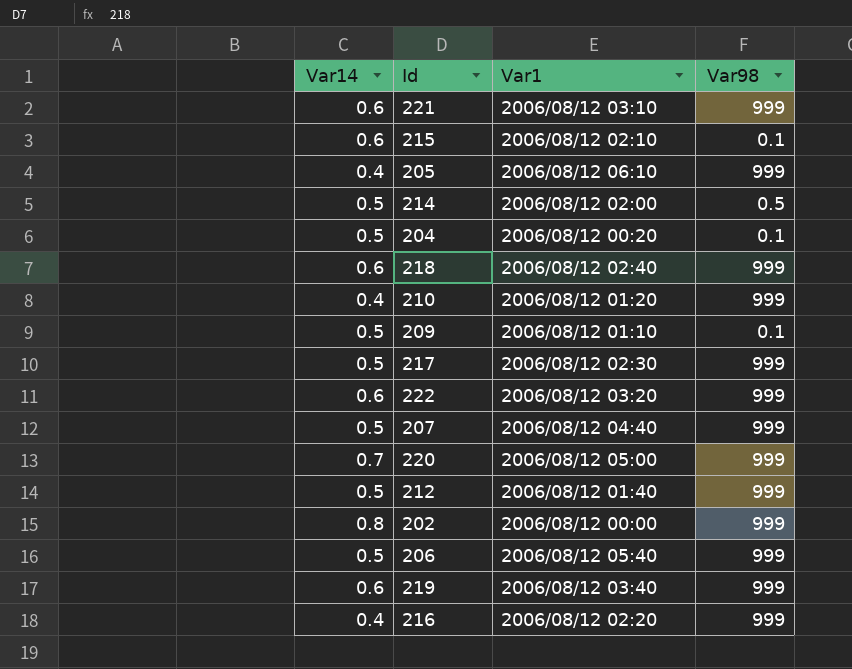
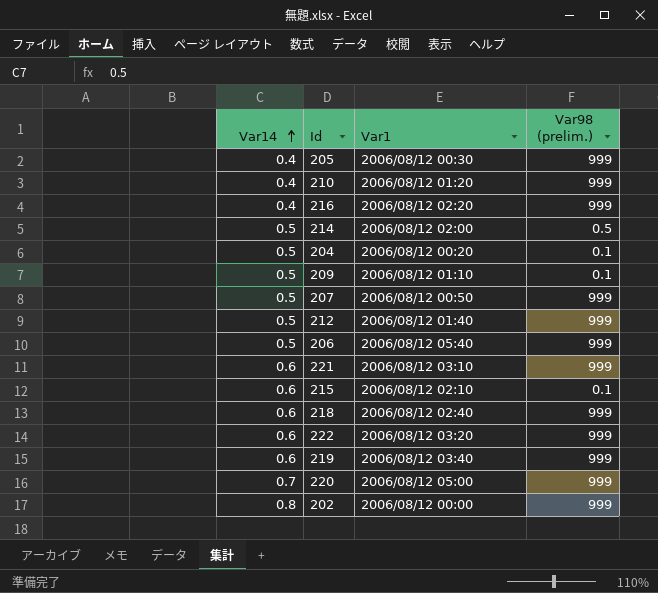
row order: none -> Var14 ascending
column name: Var98 -> Var98 (prelim.)
row 217: 0.5 | 2006/08/12 02:30 | 999 -> none
205 | Var1: 2006/08/12 06:10 -> 2006/08/12 00:30
207 | Var1: 2006/08/12 04:40 -> 2006/08/12 00:50

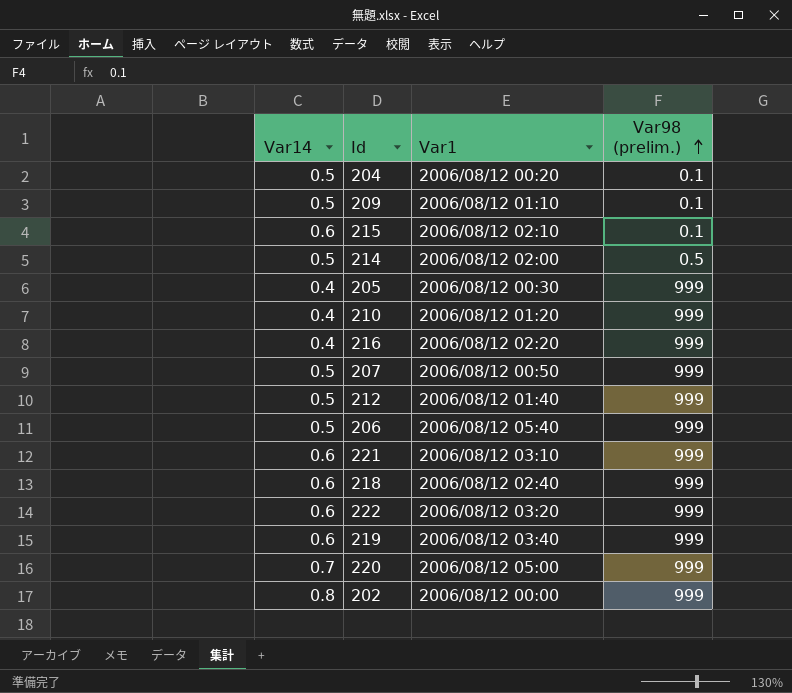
row order: Var14 ascending -> Var98 (prelim.) ascending

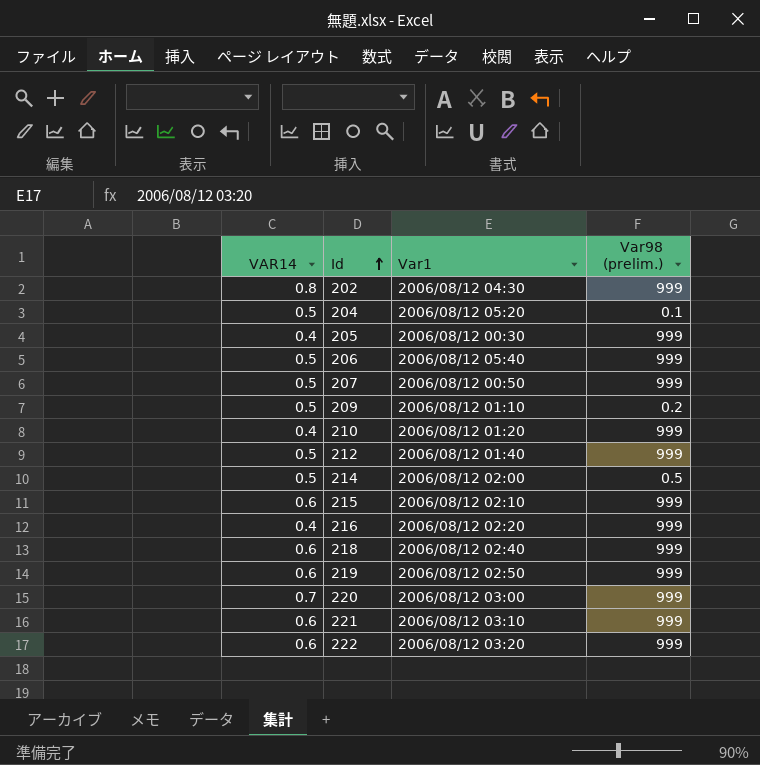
row order: Var98 (prelim.) ascending -> Id ascending
column name: Var14 -> VAR14
202 | Var1: 2006/08/12 00:00 -> 2006/08/12 04:30
204 | Var1: 2006/08/12 00:20 -> 2006/08/12 05:20
209 | Var98 (prelim.): 0.1 -> 0.2
215 | Var98 (prelim.): 0.1 -> 999
219 | Var1: 2006/08/12 03:40 -> 2006/08/12 02:50
220 | Var1: 2006/08/12 05:00 -> 2006/08/12 03:00

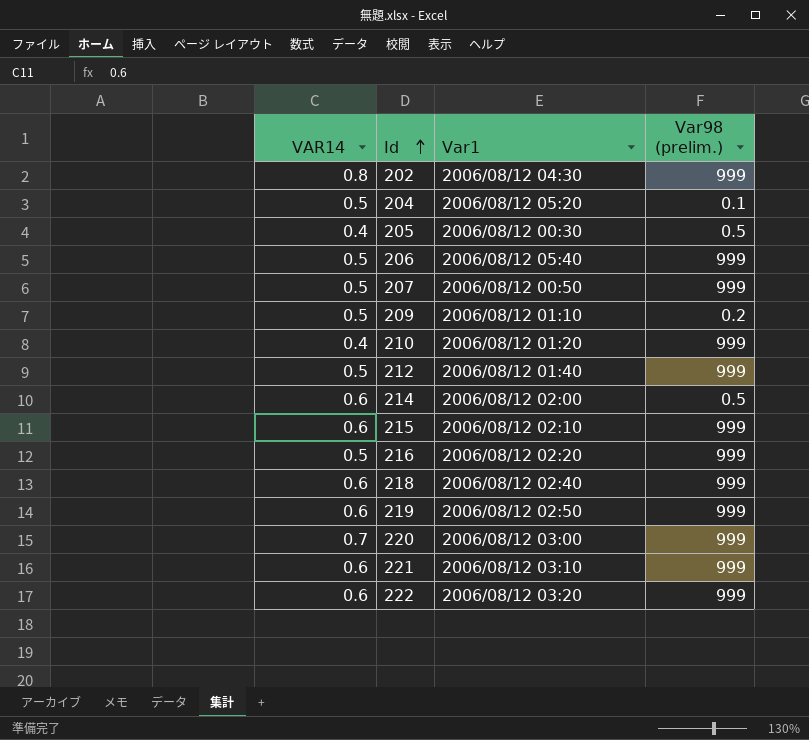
205 | Var98 (prelim.): 999 -> 0.5
214 | VAR14: 0.5 -> 0.6
216 | VAR14: 0.4 -> 0.5

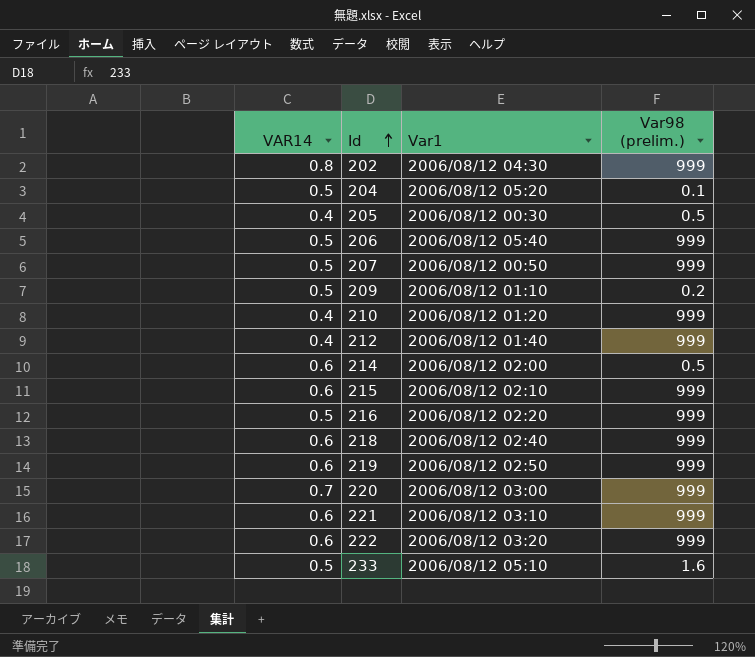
212 | VAR14: 0.5 -> 0.4
row 233: none -> 0.5 | 2006/08/12 05:10 | 1.6

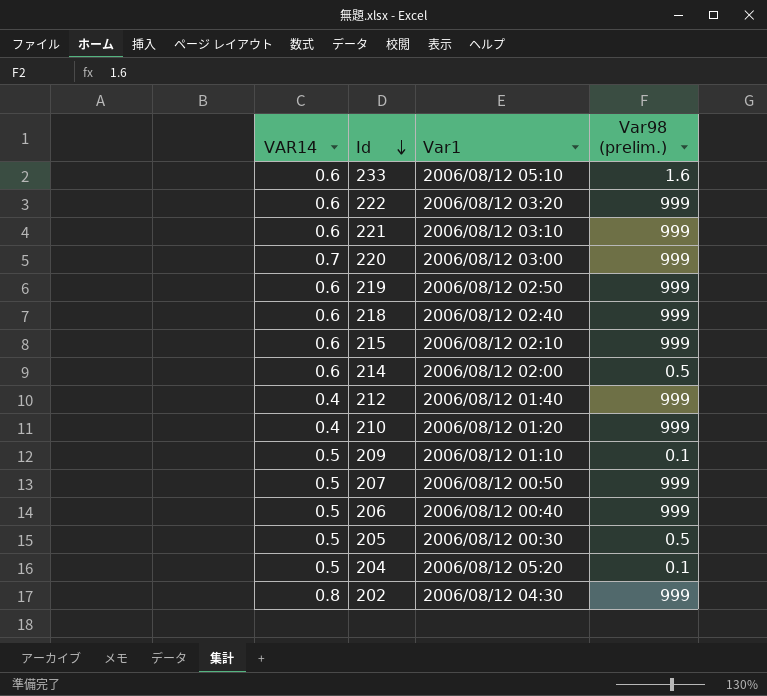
row order: Id ascending -> Id descending
row 216: 0.5 | 2006/08/12 02:20 | 999 -> none
233 | VAR14: 0.5 -> 0.6
209 | Var98 (prelim.): 0.2 -> 0.1
206 | Var1: 2006/08/12 05:40 -> 2006/08/12 00:40
205 | VAR14: 0.4 -> 0.5

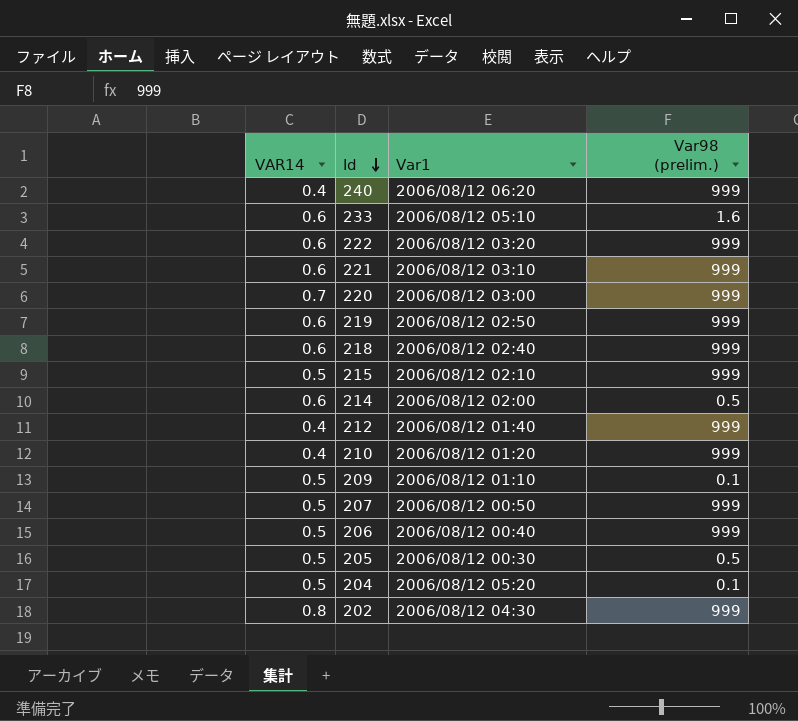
row 240: none -> 0.4 | 2006/08/12 06:20 | 999
215 | VAR14: 0.6 -> 0.5

